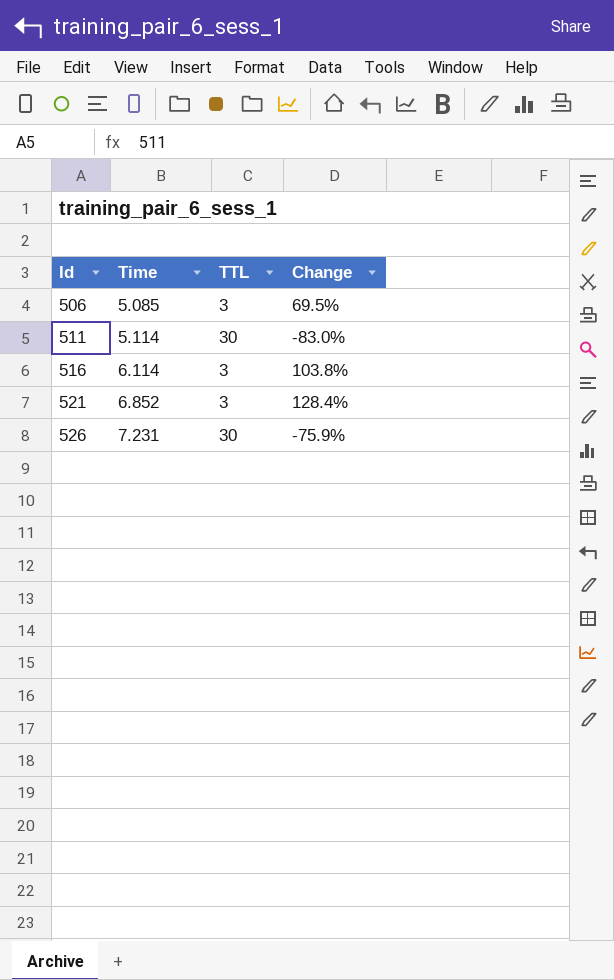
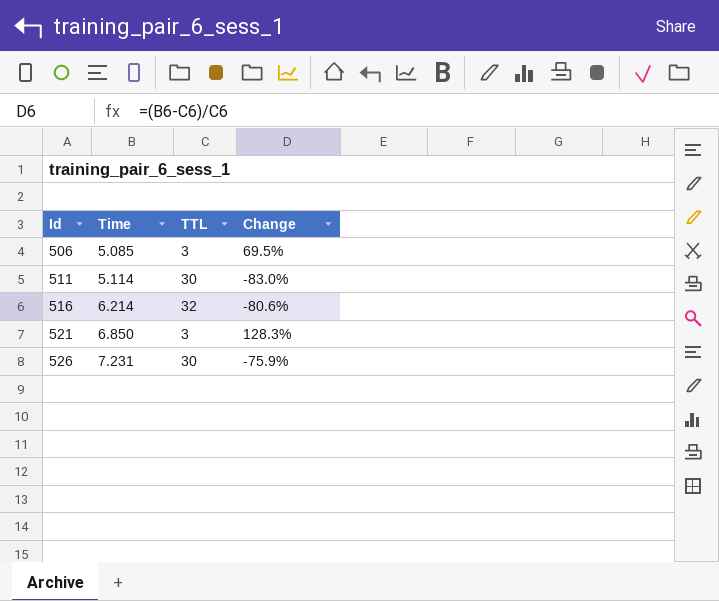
516 | Time: 6.114 -> 6.214
516 | TTL: 3 -> 32
516 | Change: 103.8% -> -80.6%
521 | Time: 6.852 -> 6.850
521 | Change: 128.4% -> 128.3%

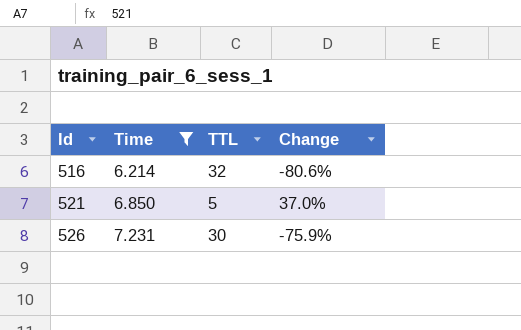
filter: none -> Time >= 6.214
521 | TTL: 3 -> 5
521 | Change: 128.3% -> 37.0%

